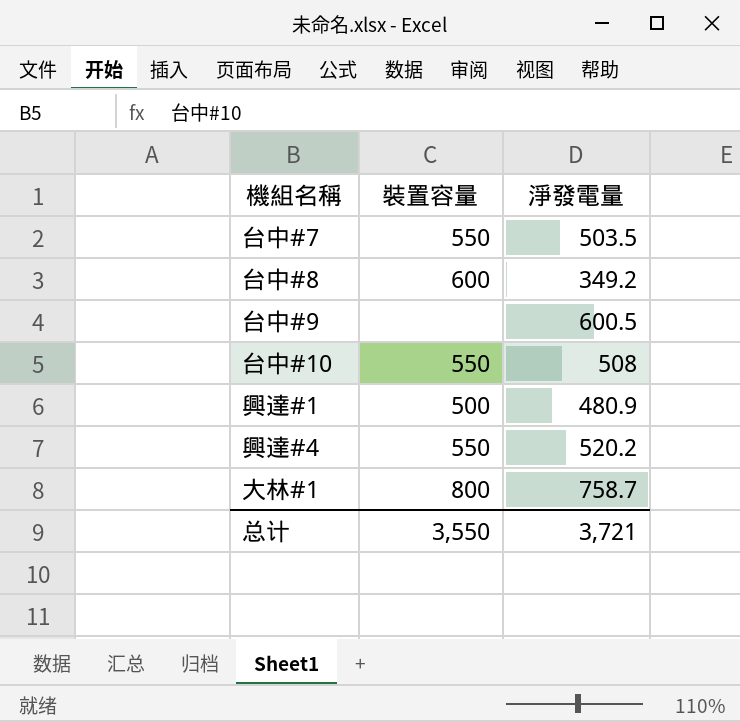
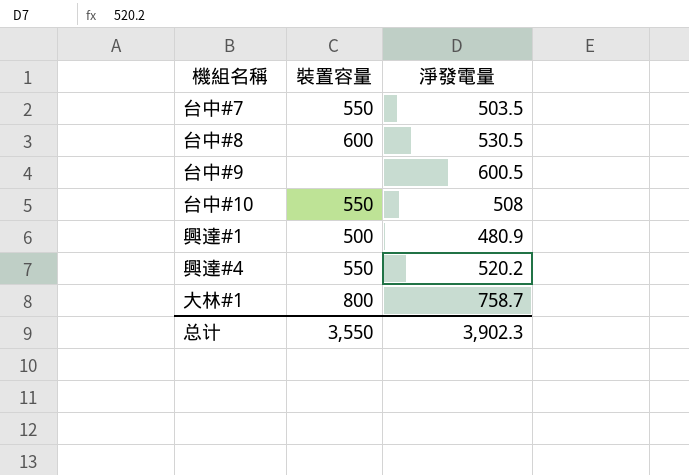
台中#8 | 淨發電量: 349.2 -> 530.5
总计 | 淨發電量: 3,721 -> 3,902.3

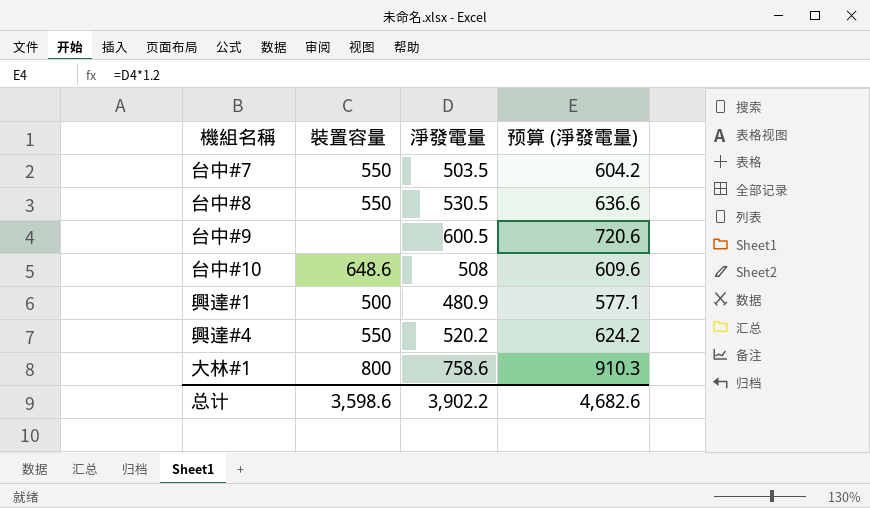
column 预算 (淨發電量) | formula: none -> [淨發電量] * 1.2
台中#8 | 裝置容量: 600 -> 550
台中#10 | 裝置容量: 550 -> 648.6
大林#1 | 淨發電量: 758.7 -> 758.6
总计 | 裝置容量: 3,550 -> 3,598.6
总计 | 淨發電量: 3,902.3 -> 3,902.2

